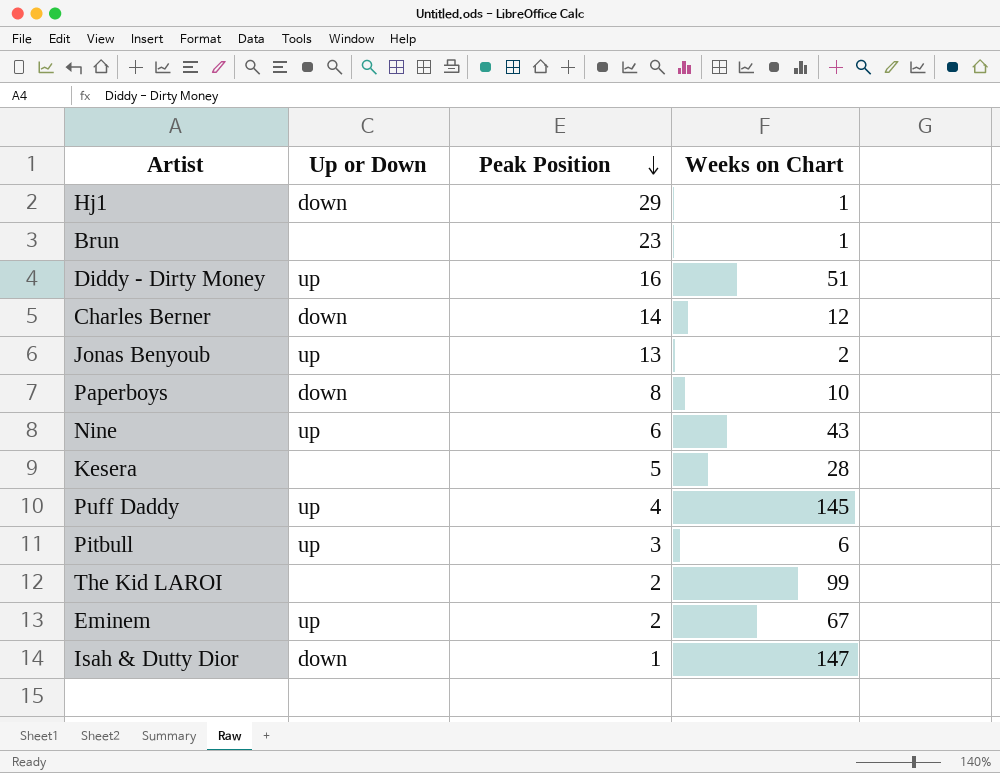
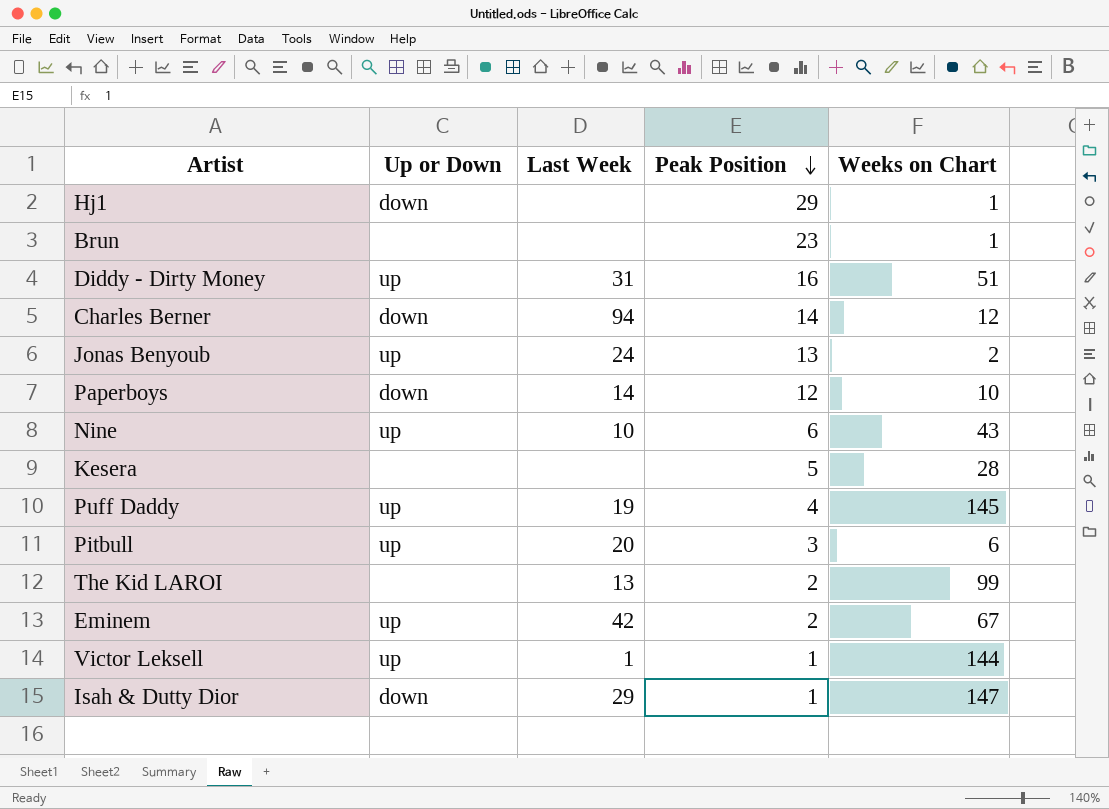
column Last Week | position: none -> 3
Paperboys | Peak Position: 8 -> 12
row Victor Leksell: none -> up | 1 | 1 | 144

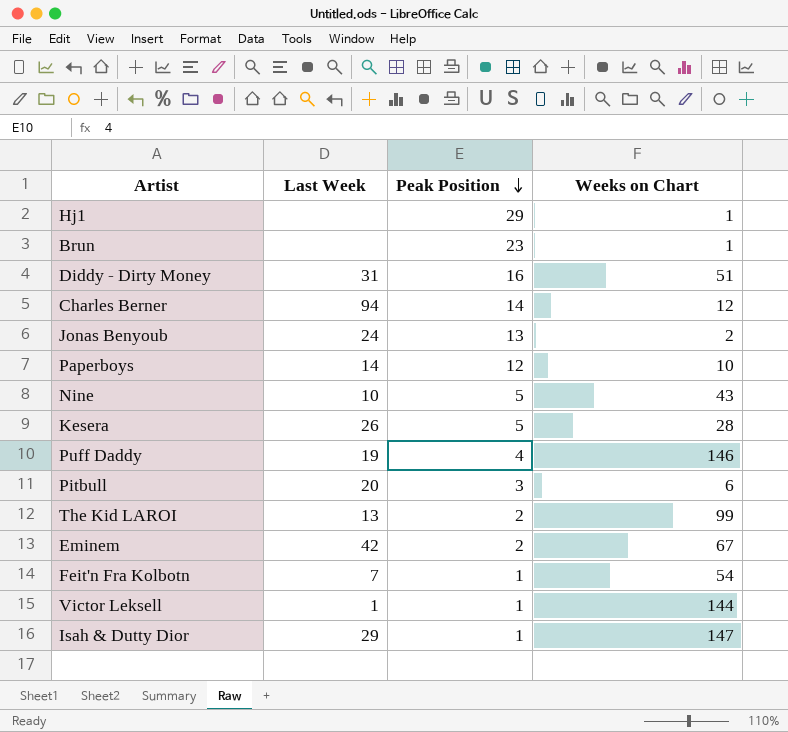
column Up or Down | position: 2 -> none
Nine | Peak Position: 6 -> 5
Kesera | Last Week: none -> 26
Puff Daddy | Weeks on Chart: 145 -> 146
row Feit'n Fra Kolbotn: none -> 7 | 1 | 54

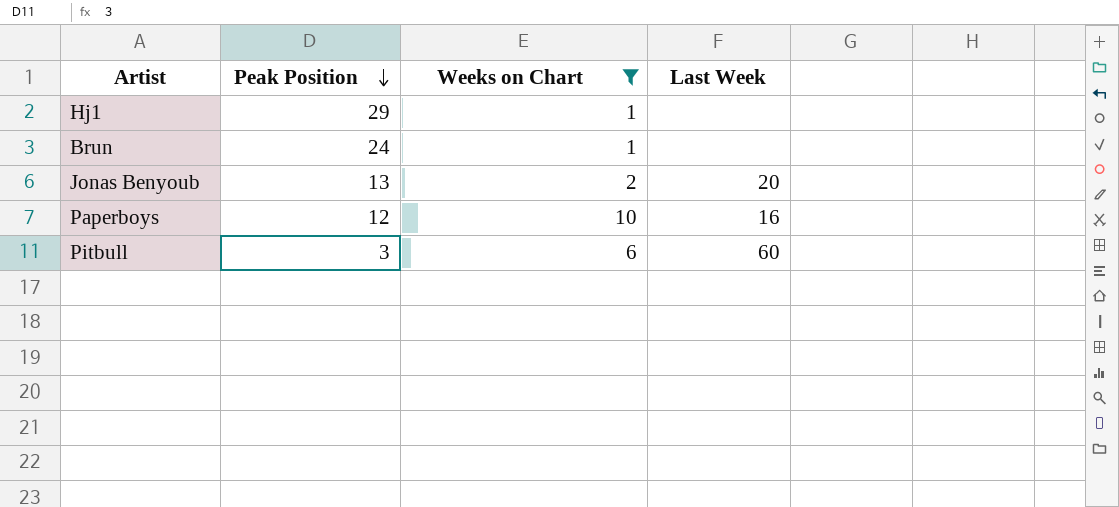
filter: none -> Weeks on Chart <= 10
column Last Week | position: 2 -> 4
Brun | Peak Position: 23 -> 24
Jonas Benyoub | Last Week: 24 -> 20
Paperboys | Last Week: 14 -> 16
Pitbull | Last Week: 20 -> 60

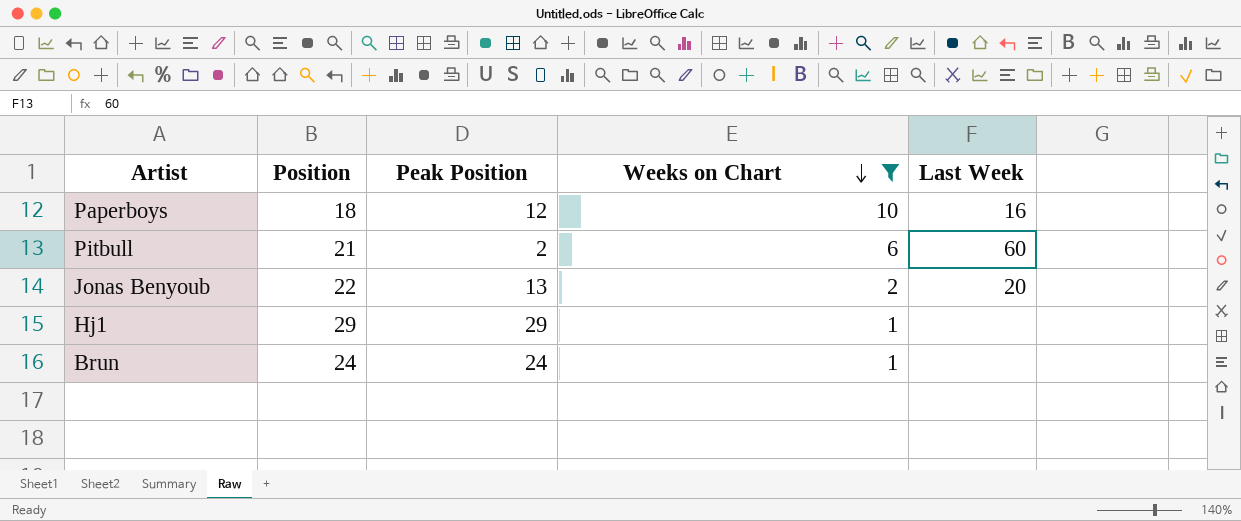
row order: Peak Position descending -> Weeks on Chart descending
column Position | position: none -> 2
Pitbull | Peak Position: 3 -> 2

